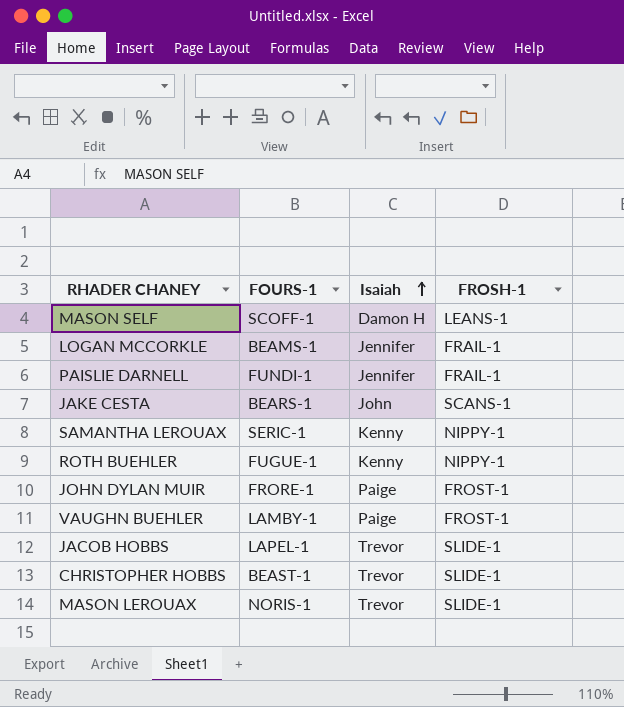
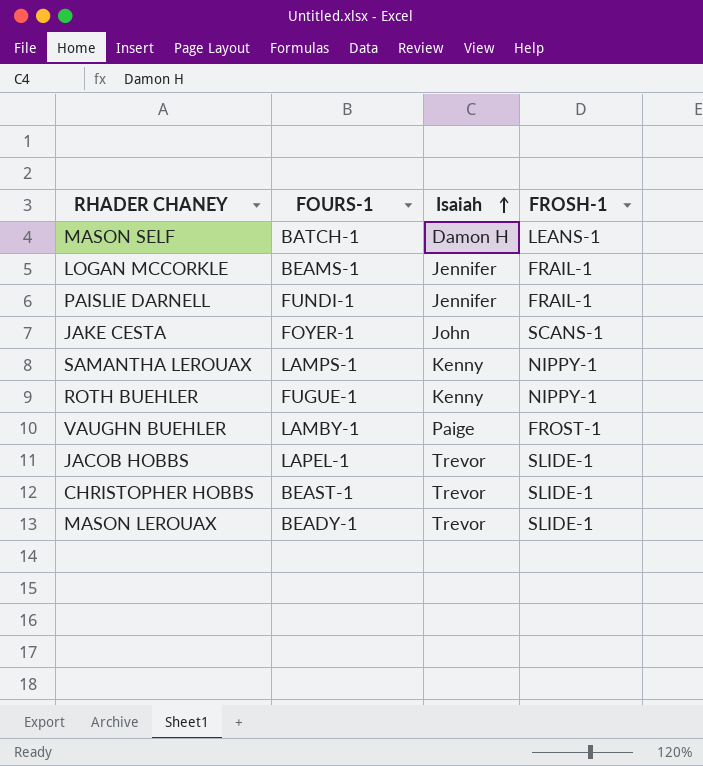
row JOHN DYLAN MUIR: FRORE-1 | Paige | FROST-1 -> none
MASON SELF | FOURS-1: SCOFF-1 -> BATCH-1
JAKE CESTA | FOURS-1: BEARS-1 -> FOYER-1
SAMANTHA LEROUAX | FOURS-1: SERIC-1 -> LAMPS-1
MASON LEROUAX | FOURS-1: NORIS-1 -> BEADY-1

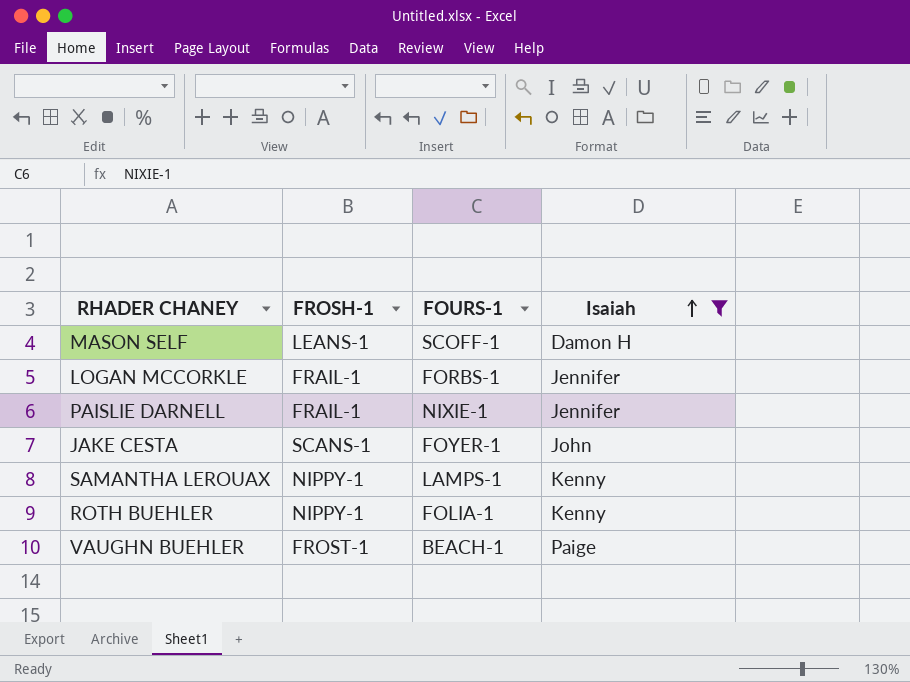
filter: none -> Isaiah != Trevor
column FROSH-1 | position: 4 -> 2
MASON SELF | FOURS-1: BATCH-1 -> SCOFF-1
LOGAN MCCORKLE | FOURS-1: BEAMS-1 -> FORBS-1
PAISLIE DARNELL | FOURS-1: FUNDI-1 -> NIXIE-1
ROTH BUEHLER | FOURS-1: FUGUE-1 -> FOLIA-1
VAUGHN BUEHLER | FOURS-1: LAMBY-1 -> BEACH-1

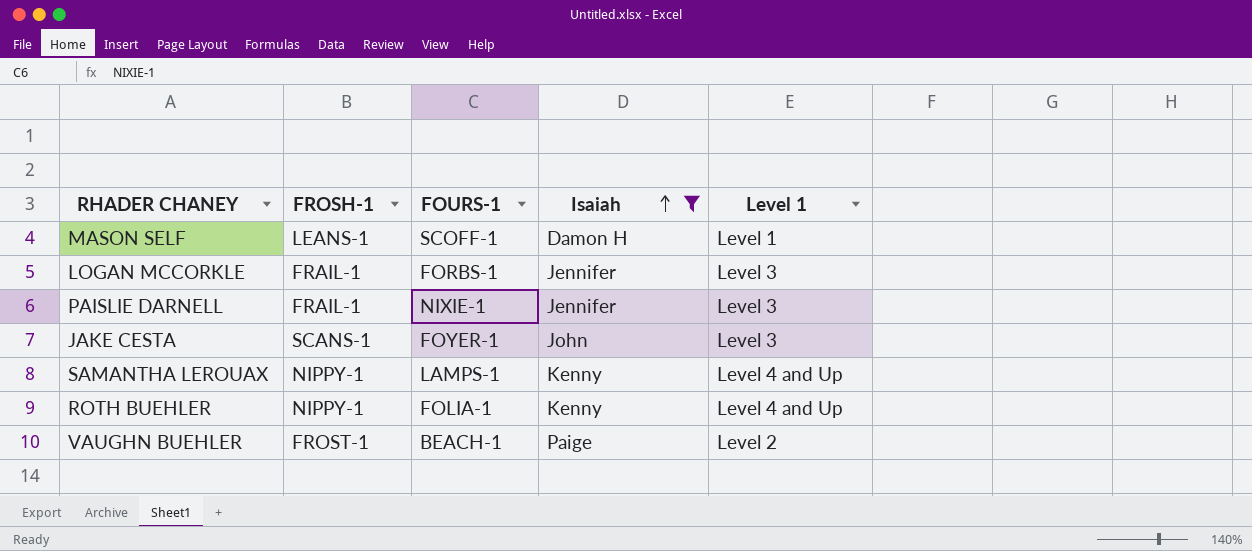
column Level 1 | position: none -> 5

